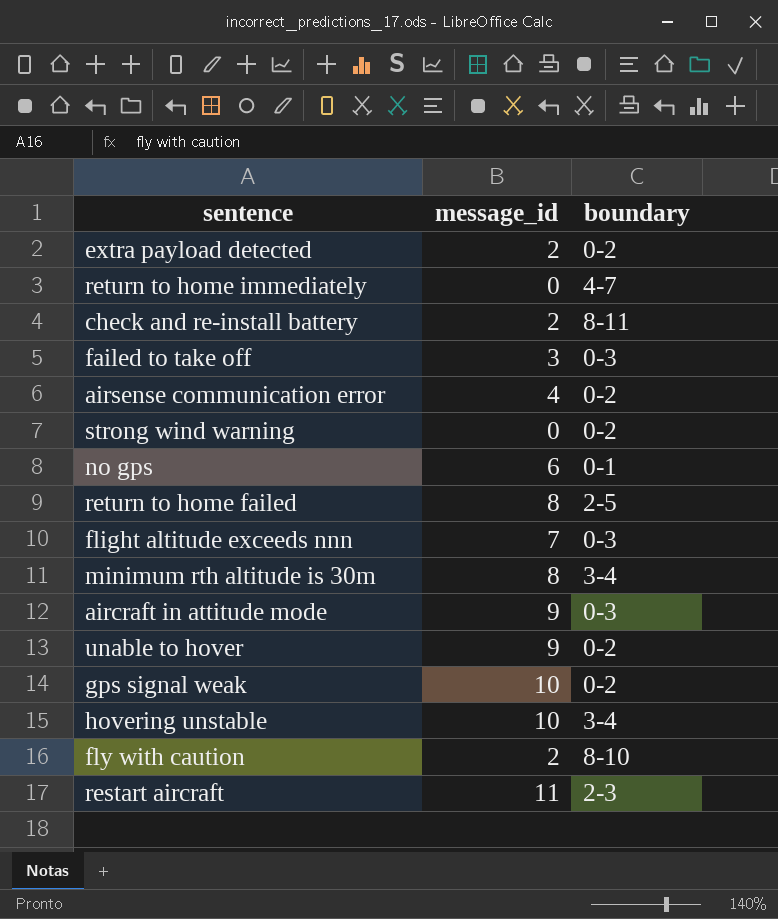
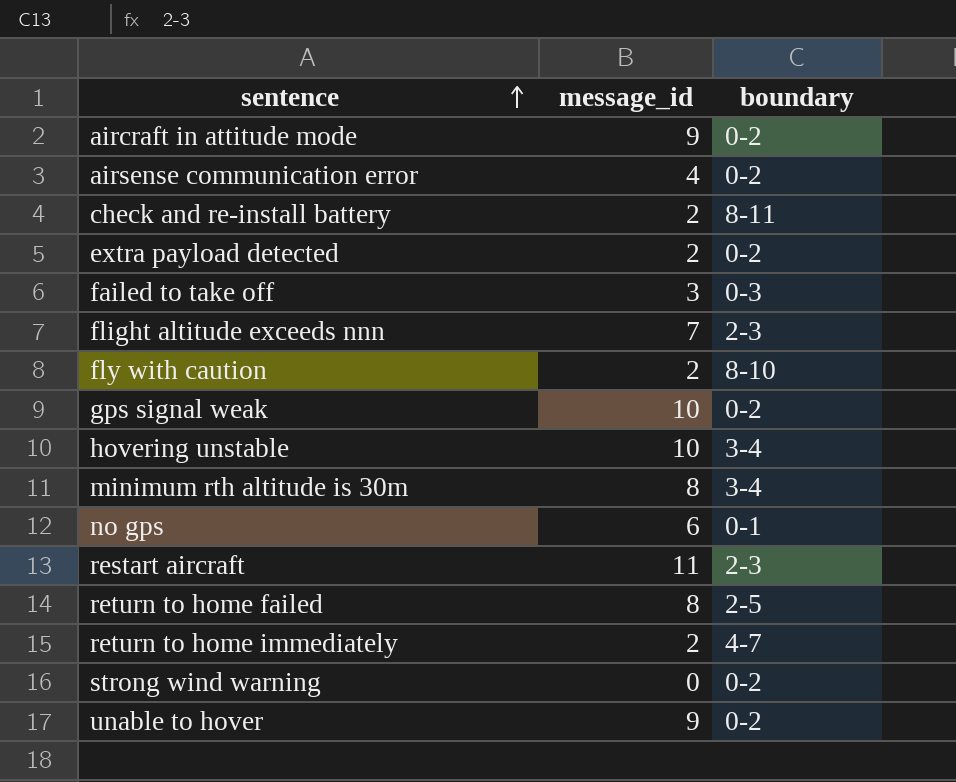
row order: none -> sentence ascending
aircraft in attitude mode | boundary: 0-3 -> 0-2
flight altitude exceeds nnn | boundary: 0-3 -> 2-3
return to home immediately | message_id: 0 -> 2

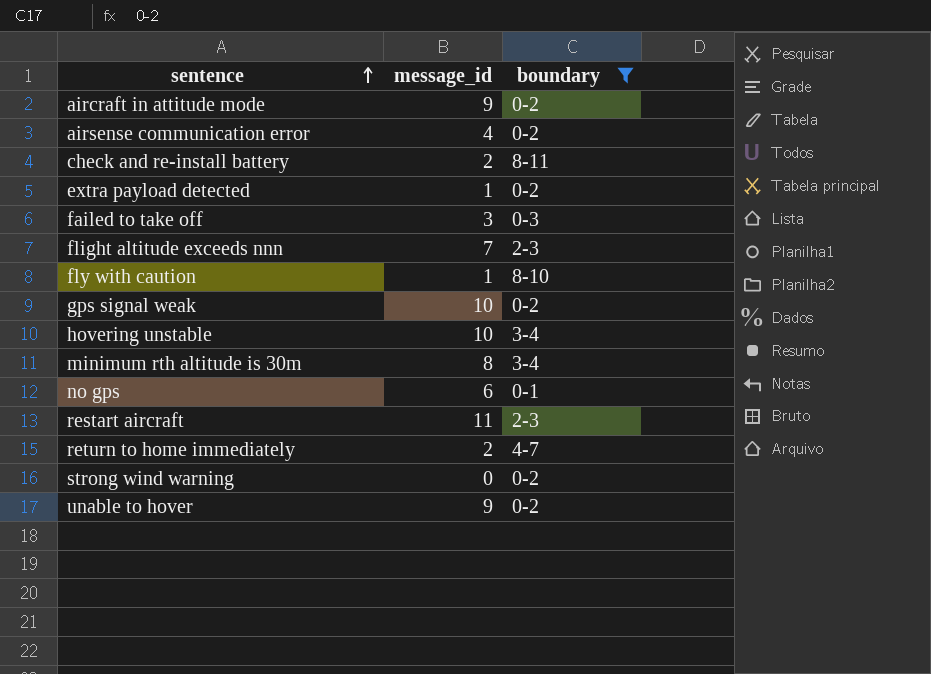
filter: none -> boundary != 2-5
extra payload detected | message_id: 2 -> 1
fly with caution | message_id: 2 -> 1

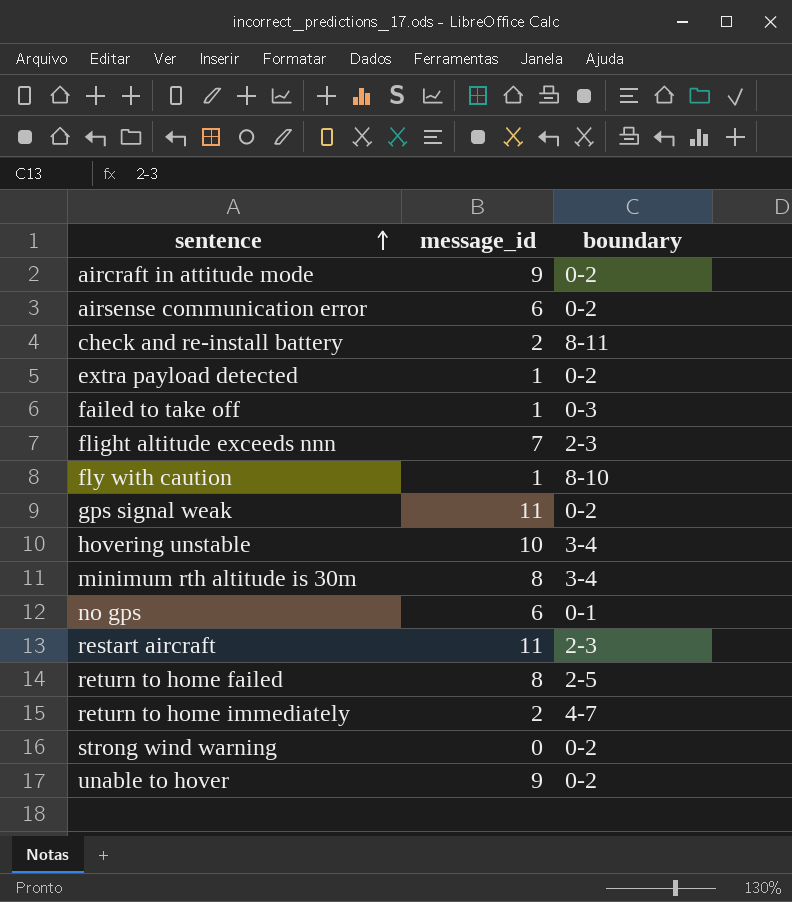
filter: boundary != 2-5 -> none
airsense communication error | message_id: 4 -> 6
failed to take off | message_id: 3 -> 1
gps signal weak | message_id: 10 -> 11

